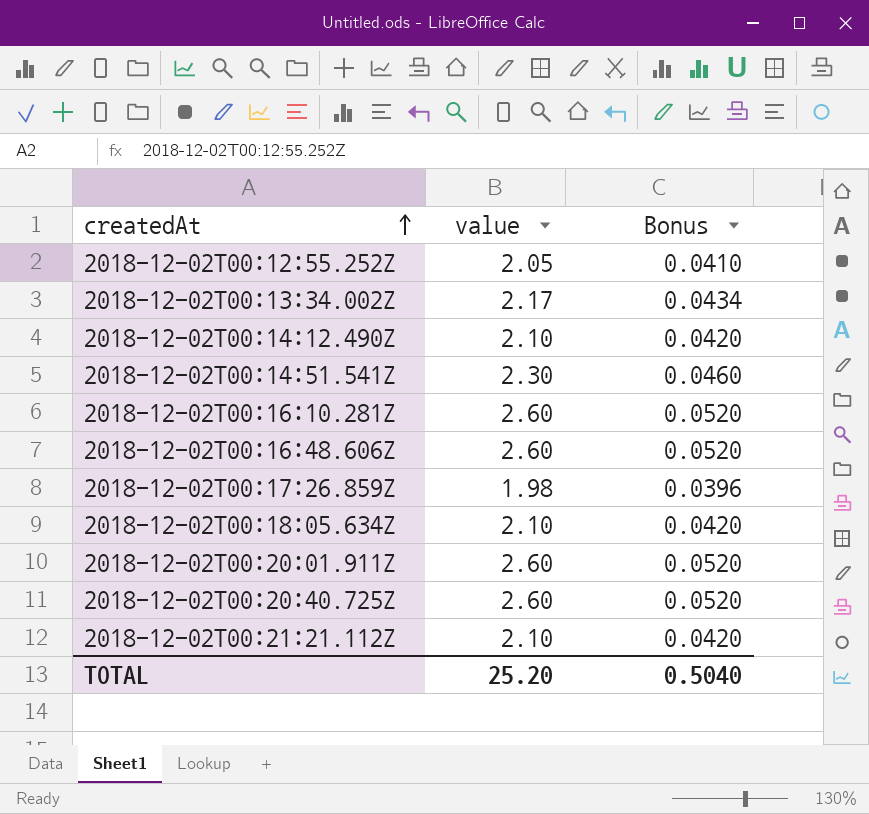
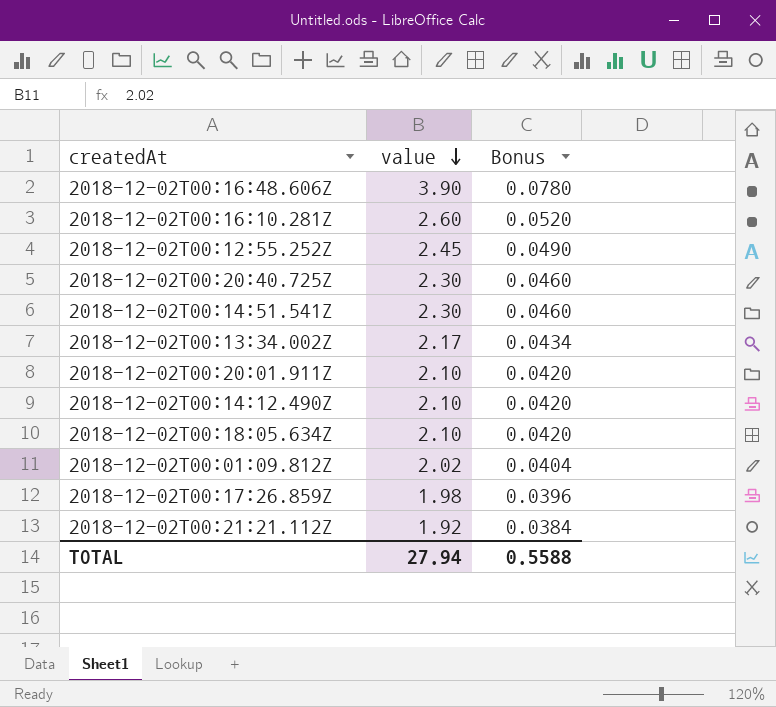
row order: createdAt ascending -> value descending
2018-12-02T00:16:48.606Z | value: 2.60 -> 3.90
2018-12-02T00:16:48.606Z | Bonus: 0.0520 -> 0.0780
2018-12-02T00:12:55.252Z | value: 2.05 -> 2.45
2018-12-02T00:12:55.252Z | Bonus: 0.0410 -> 0.0490
2018-12-02T00:20:40.725Z | value: 2.60 -> 2.30
2018-12-02T00:20:40.725Z | Bonus: 0.0520 -> 0.0460
2018-12-02T00:20:01.911Z | value: 2.60 -> 2.10
2018-12-02T00:20:01.911Z | Bonus: 0.0520 -> 0.0420
row 2018-12-02T00:01:09.812Z: none -> 2.02 | 0.0404
2018-12-02T00:21:21.112Z | value: 2.10 -> 1.92
2018-12-02T00:21:21.112Z | Bonus: 0.0420 -> 0.0384
TOTAL | value: 25.20 -> 27.94
TOTAL | Bonus: 0.5040 -> 0.5588

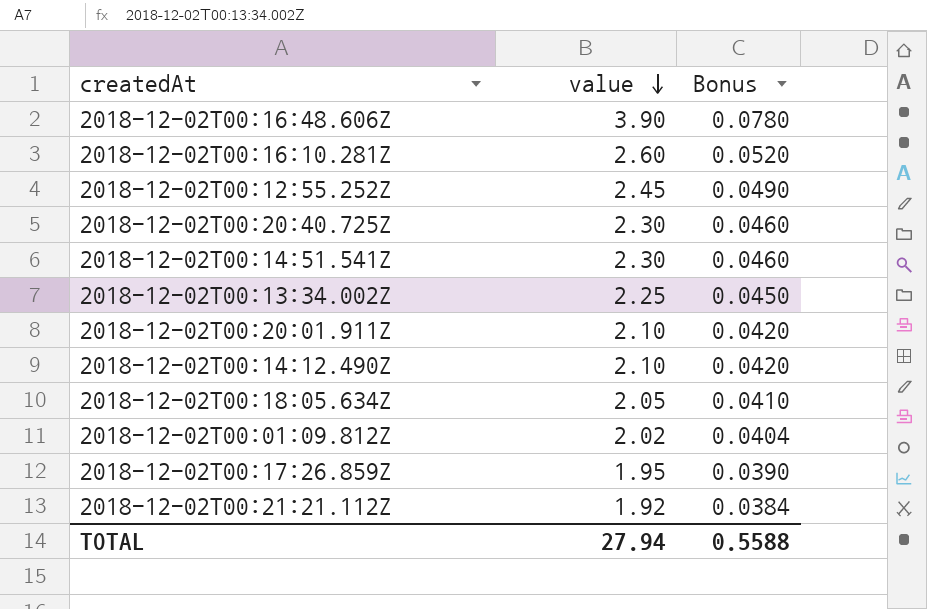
2018-12-02T00:13:34.002Z | value: 2.17 -> 2.25
2018-12-02T00:13:34.002Z | Bonus: 0.0434 -> 0.0450
2018-12-02T00:18:05.634Z | value: 2.10 -> 2.05
2018-12-02T00:18:05.634Z | Bonus: 0.0420 -> 0.0410
2018-12-02T00:17:26.859Z | value: 1.98 -> 1.95
2018-12-02T00:17:26.859Z | Bonus: 0.0396 -> 0.0390

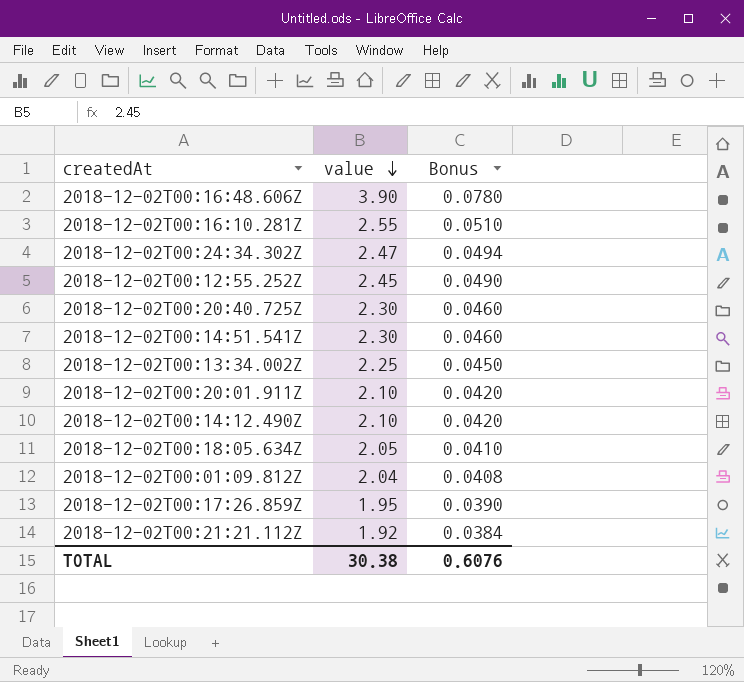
2018-12-02T00:16:10.281Z | value: 2.60 -> 2.55
2018-12-02T00:16:10.281Z | Bonus: 0.0520 -> 0.0510
row 2018-12-02T00:24:34.302Z: none -> 2.47 | 0.0494
2018-12-02T00:01:09.812Z | value: 2.02 -> 2.04
2018-12-02T00:01:09.812Z | Bonus: 0.0404 -> 0.0408
TOTAL | value: 27.94 -> 30.38
TOTAL | Bonus: 0.5588 -> 0.6076

